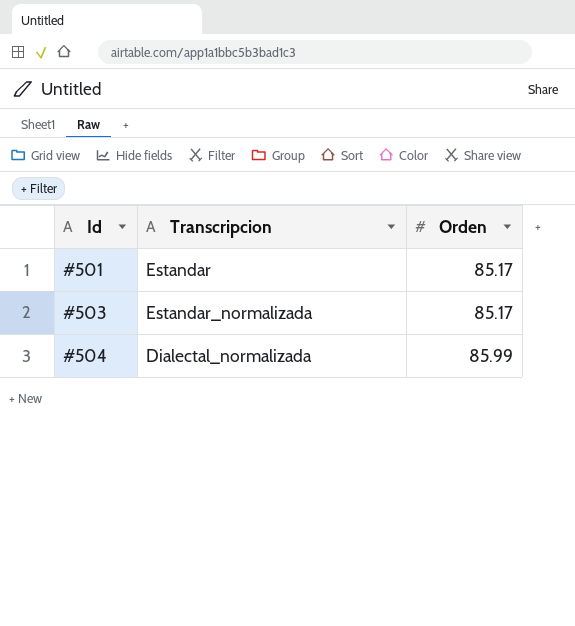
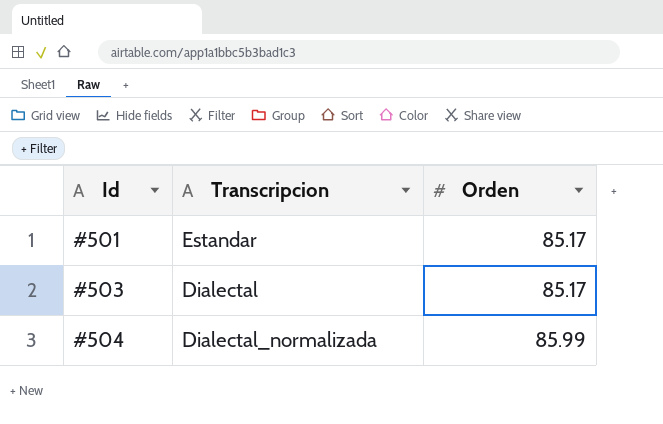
#503 | Transcripcion: Estandar_normalizada -> Dialectal

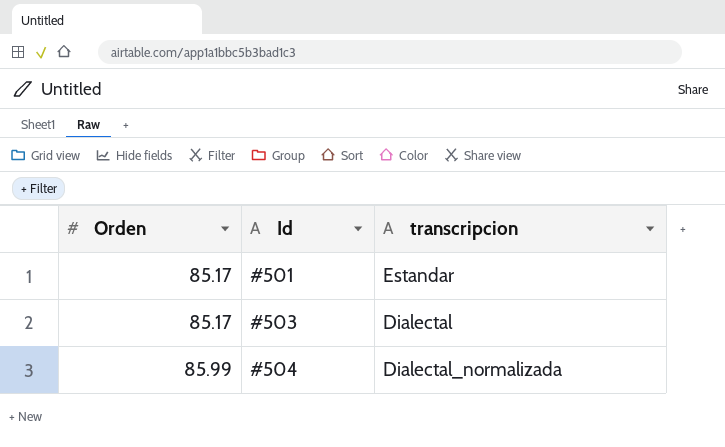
column Orden | position: 3 -> 1
column name: Transcripcion -> transcripcion

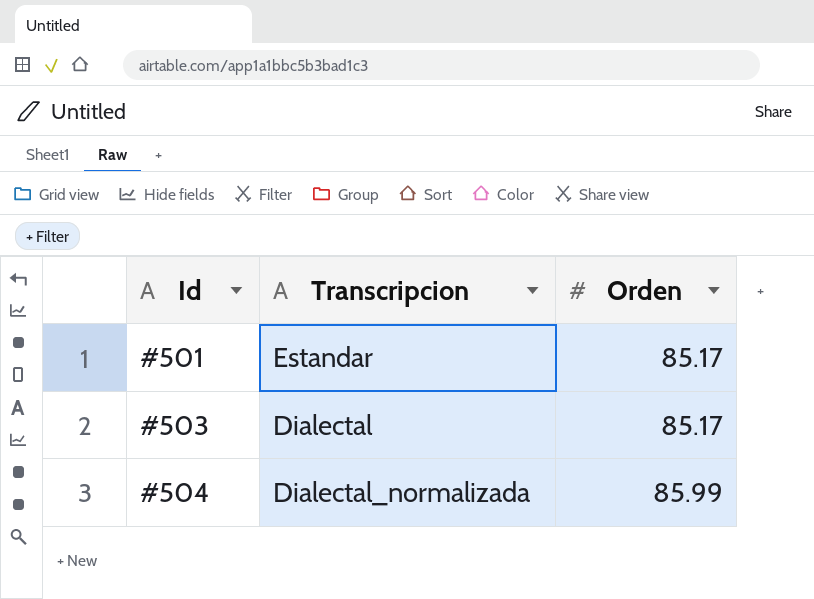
column name: transcripcion -> Transcripcion
column Orden | position: 1 -> 3

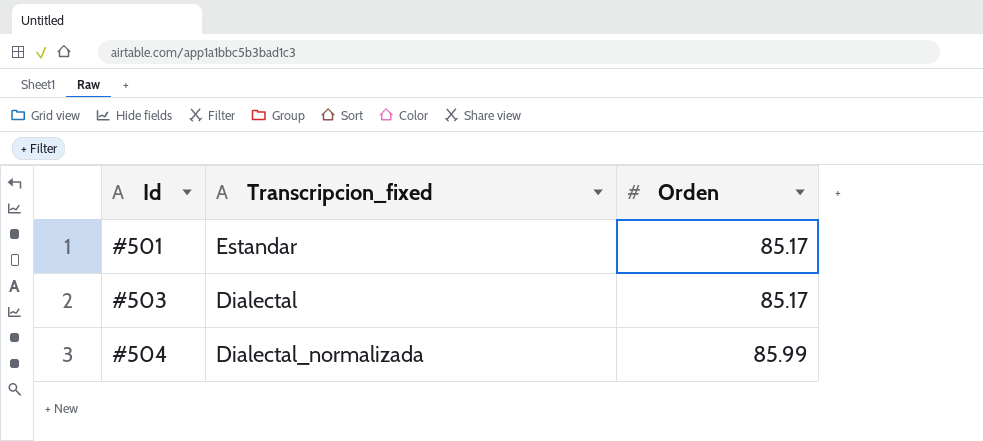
column name: Transcripcion -> Transcripcion_fixed

